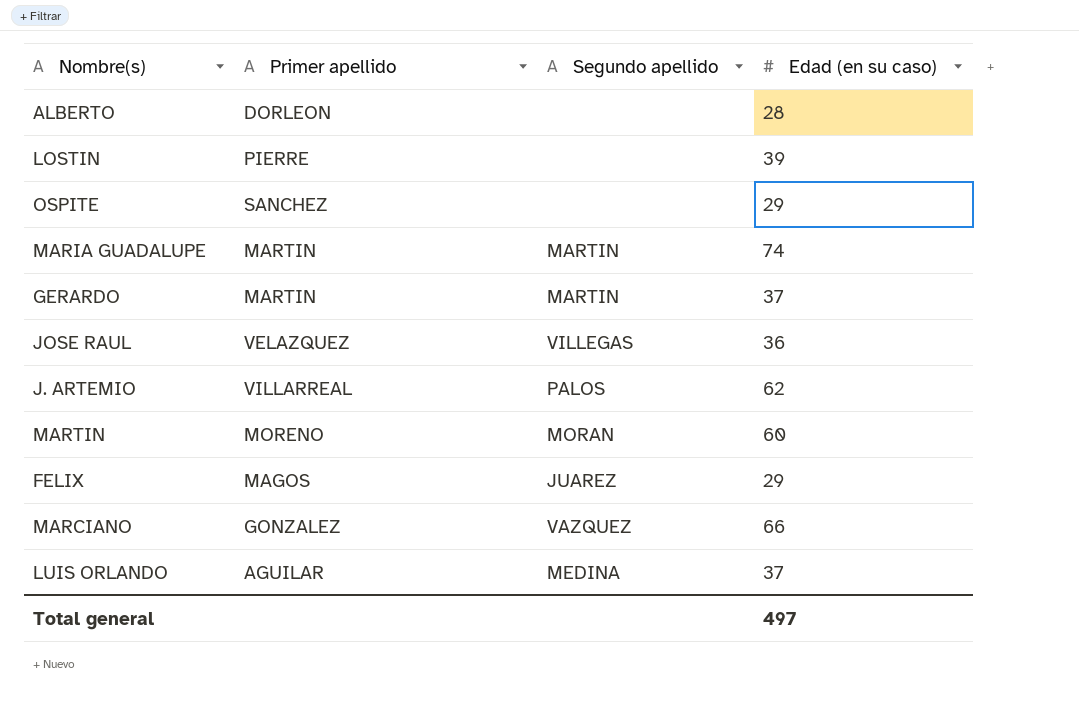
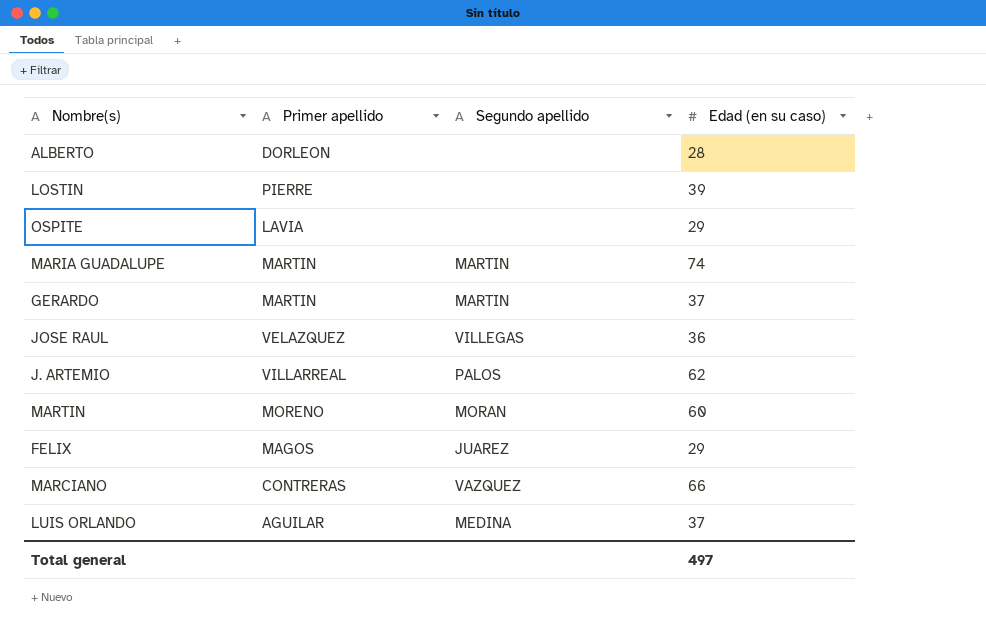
OSPITE | Primer apellido: SANCHEZ -> LAVIA
MARCIANO | Primer apellido: GONZALEZ -> CONTRERAS

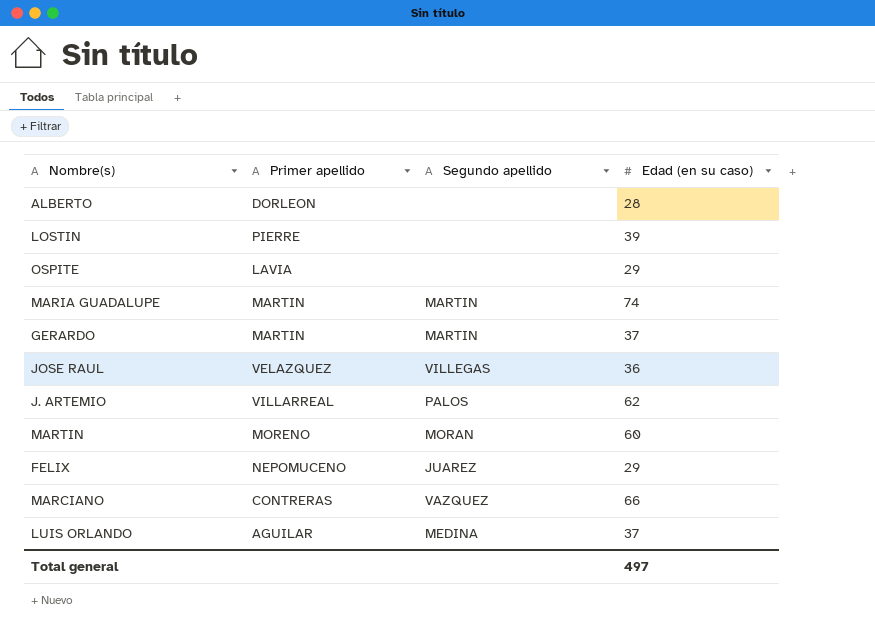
FELIX | Primer apellido: MAGOS -> NEPOMUCENO

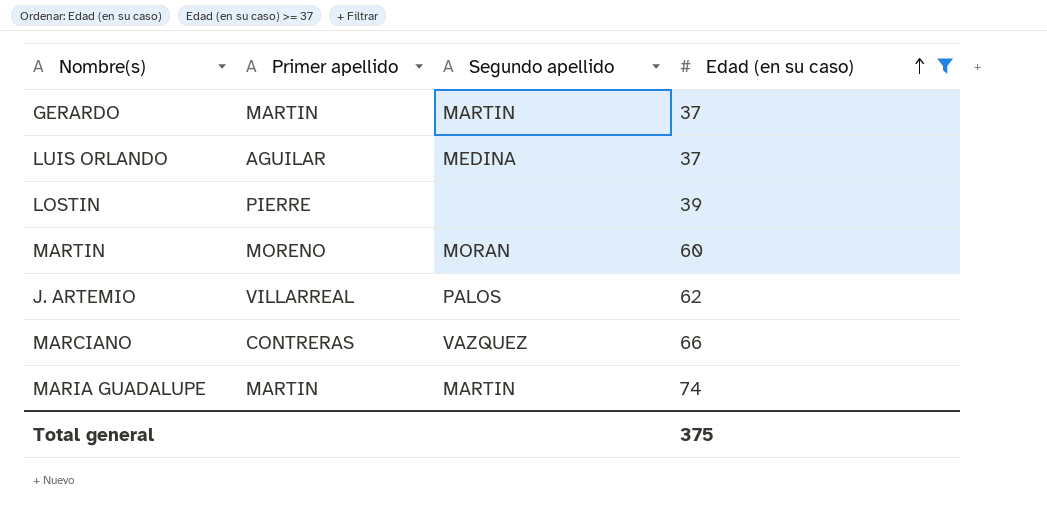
filter: none -> Edad (en su caso) >= 37
row order: none -> Edad (en su caso) ascending
Total general | Edad (en su caso): 497 -> 375

